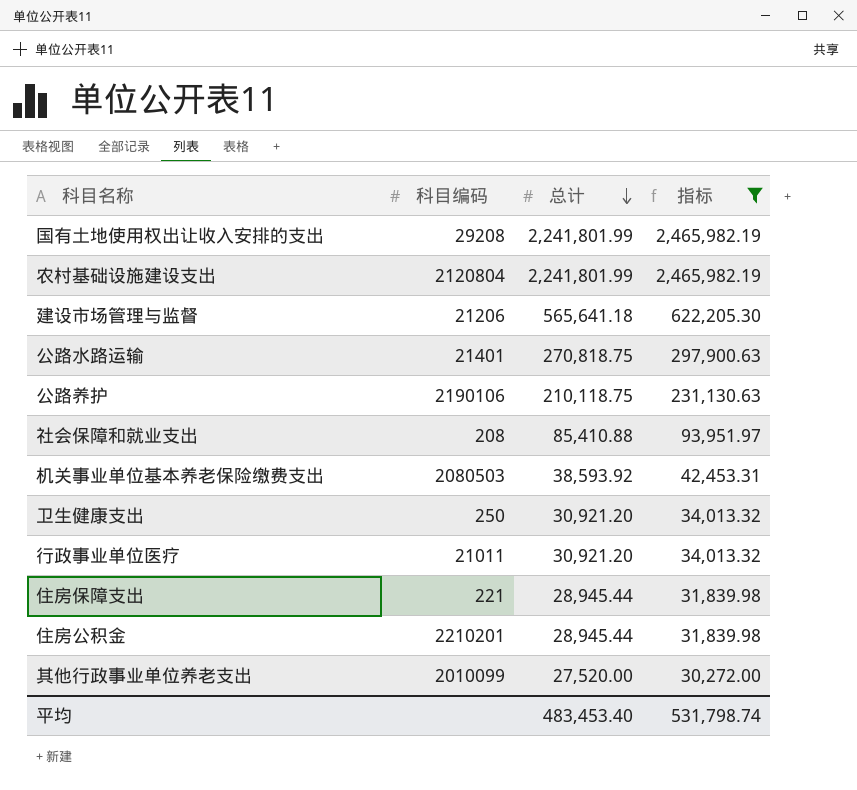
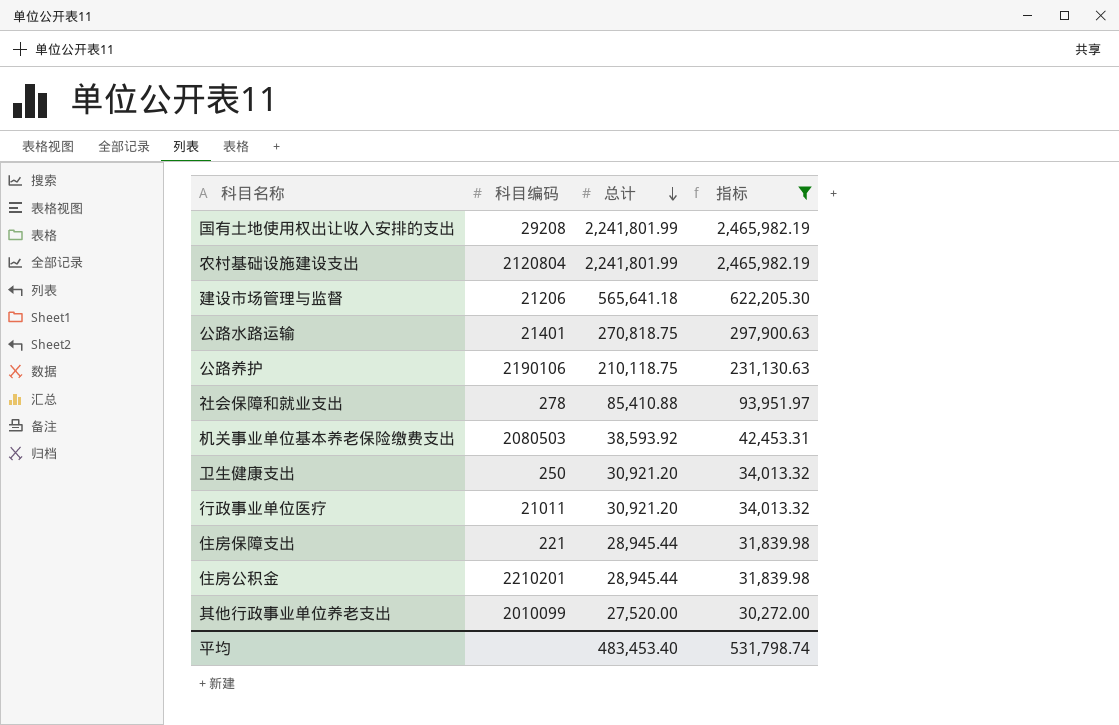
社会保障和就业支出 | 科目编码: 208 -> 278

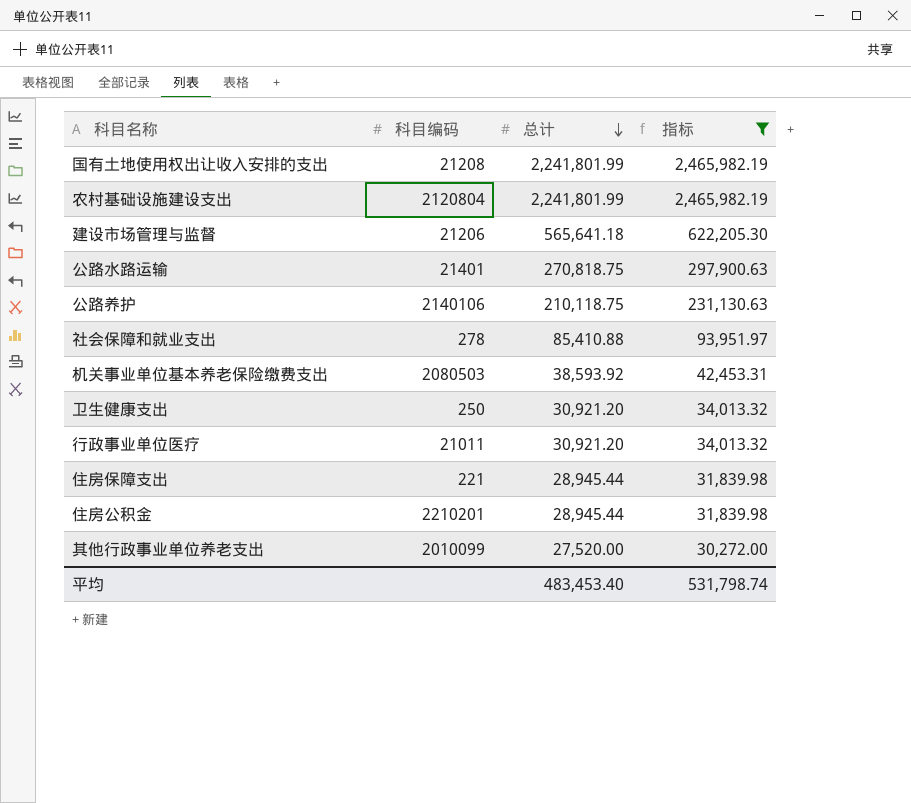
国有土地使用权出让收入安排的支出 | 科目编码: 29208 -> 21208
公路养护 | 科目编码: 2190106 -> 2140106

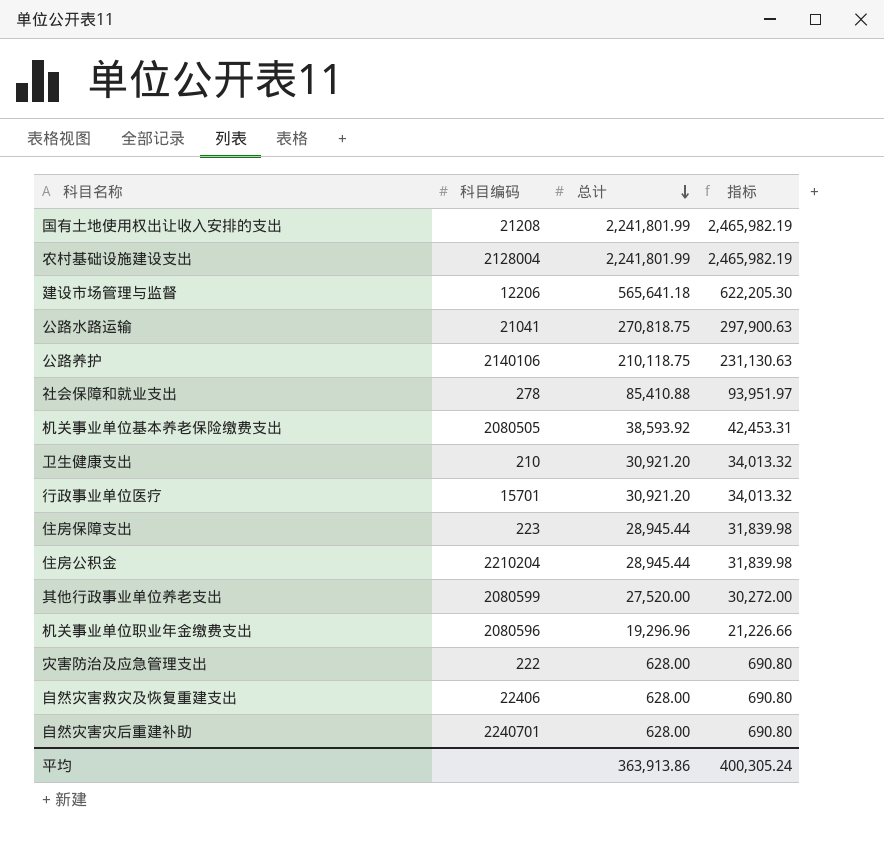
filter: 指标 >= 30,272.00 -> none
农村基础设施建设支出 | 科目编码: 2120804 -> 2128004
建设市场管理与监督 | 科目编码: 21206 -> 12206
公路水路运输 | 科目编码: 21401 -> 21041
机关事业单位基本养老保险缴费支出 | 科目编码: 2080503 -> 2080505
卫生健康支出 | 科目编码: 250 -> 210
行政事业单位医疗 | 科目编码: 21011 -> 15701
住房保障支出 | 科目编码: 221 -> 223
住房公积金 | 科目编码: 2210201 -> 2210204
其他行政事业单位养老支出 | 科目编码: 2010099 -> 2080599
平均 | 总计: 483,453.40 -> 363,913.86
平均 | 指标: 531,798.74 -> 400,305.24

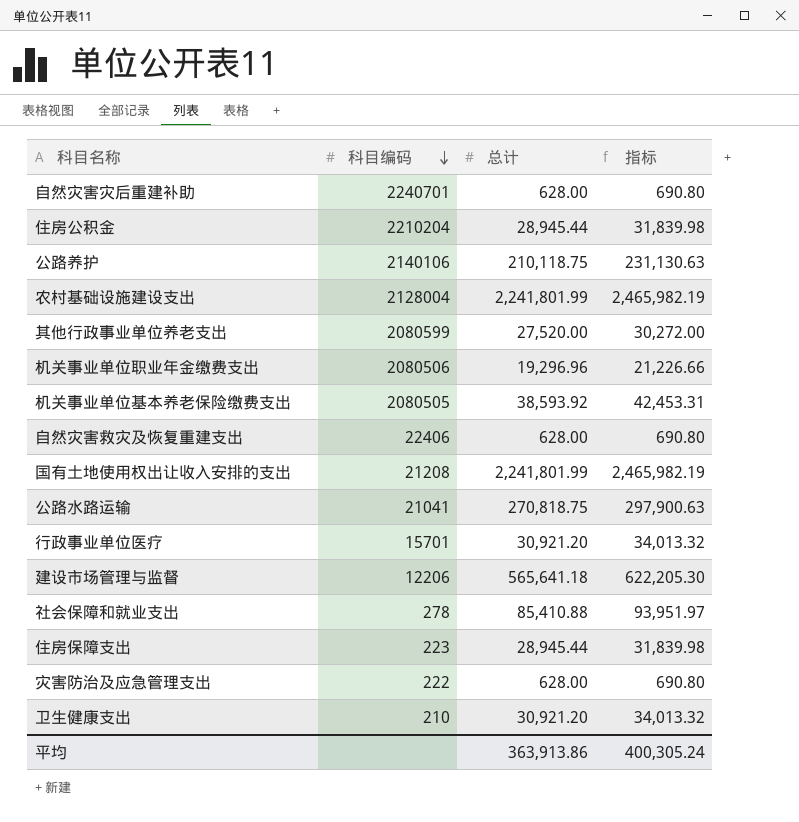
row order: 总计 descending -> 科目编码 descending
机关事业单位职业年金缴费支出 | 科目编码: 2080596 -> 2080506

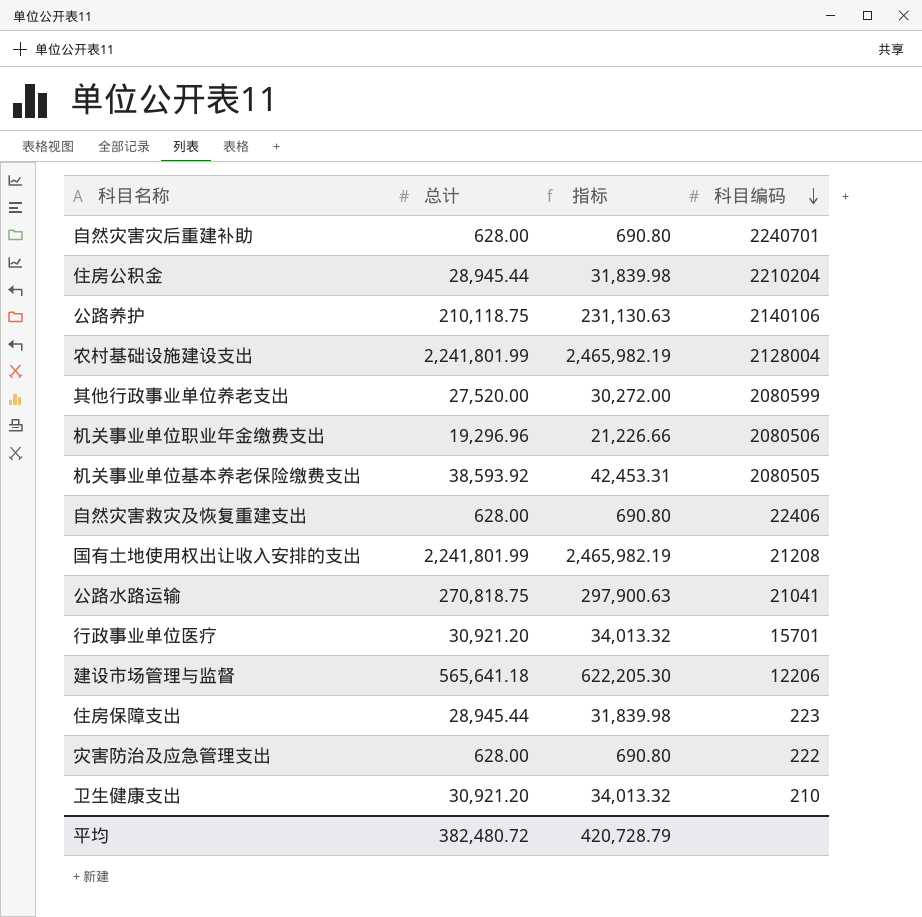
column 科目编码 | position: 2 -> 4
row 社会保障和就业支出: 278 | 85,410.88 | 93,951.97 -> none
平均 | 总计: 363,913.86 -> 382,480.72
平均 | 指标: 400,305.24 -> 420,728.79

